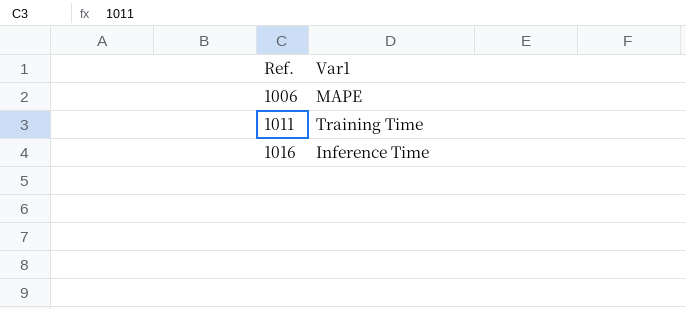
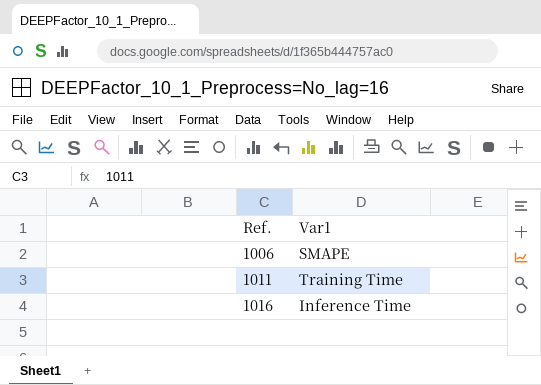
1006 | Var1: MAPE -> SMAPE

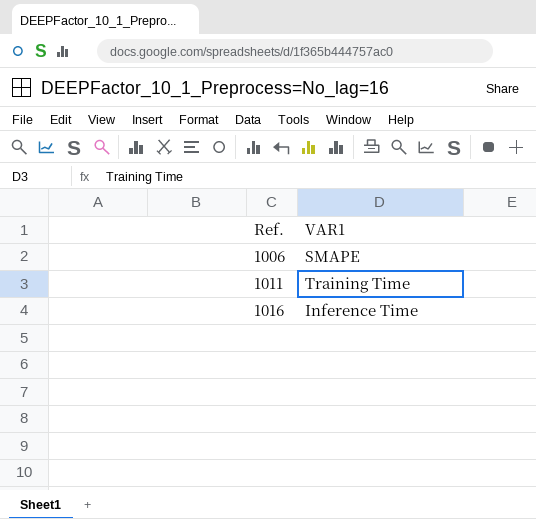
column name: Var1 -> VAR1

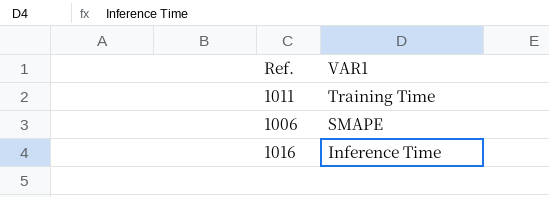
row order: Ref. ascending -> VAR1 descending

